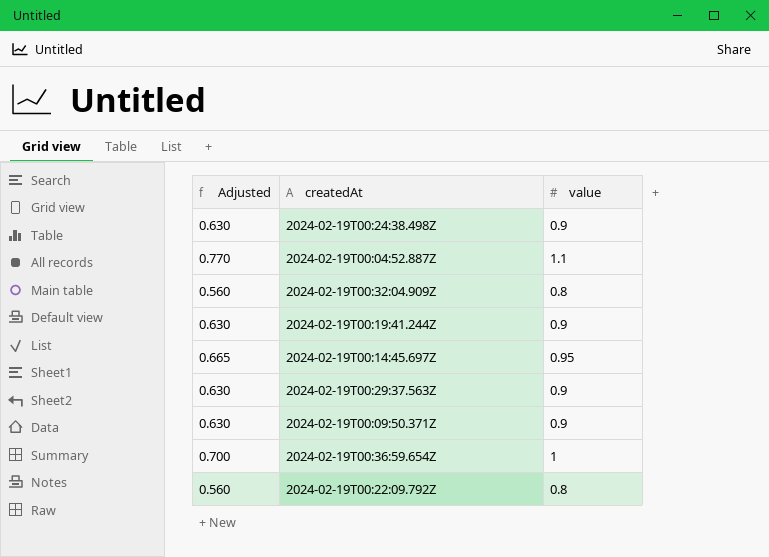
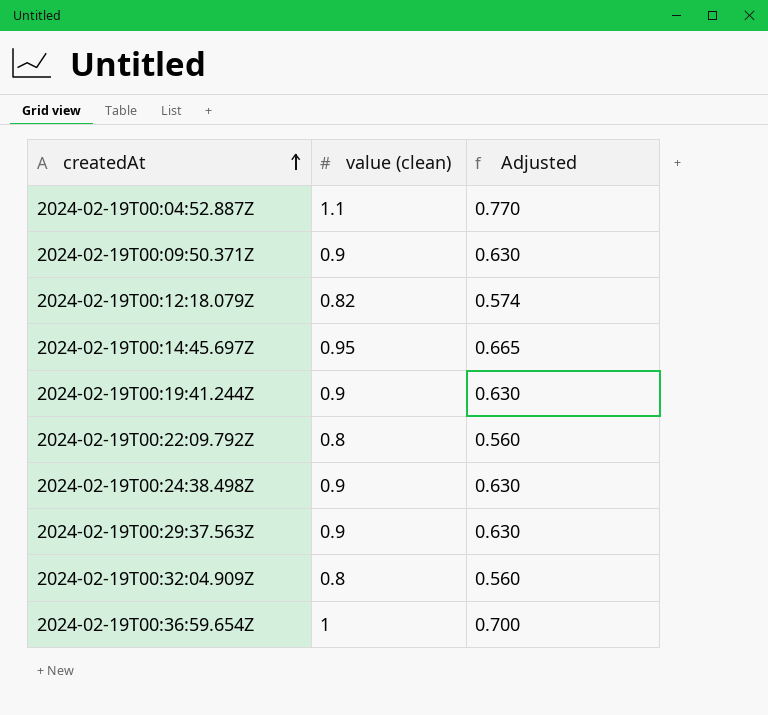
row order: none -> createdAt ascending
column name: value -> value (clean)
column Adjusted | position: 1 -> 3
row 2024-02-19T00:12:18.079Z: none -> 0.82 | 0.574

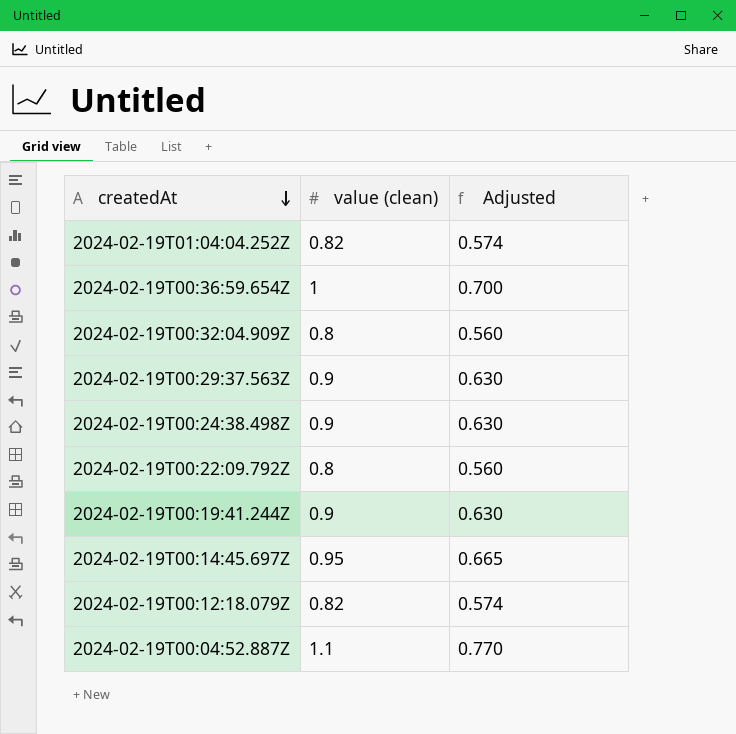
row order: createdAt ascending -> createdAt descending
row 2024-02-19T00:09:50.371Z: 0.9 | 0.630 -> none
row 2024-02-19T01:04:04.252Z: none -> 0.82 | 0.574

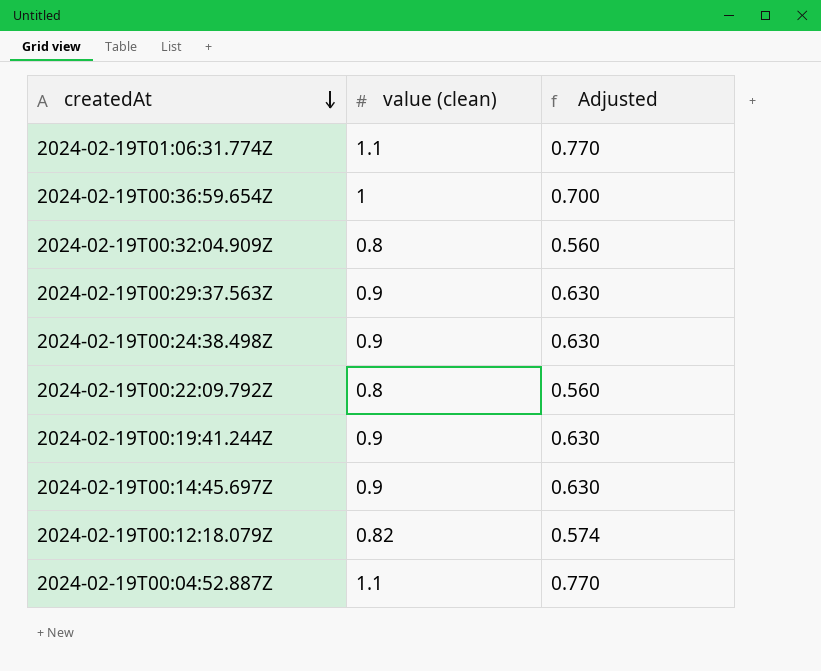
row 2024-02-19T01:04:04.252Z: 0.82 | 0.574 -> none
row 2024-02-19T01:06:31.774Z: none -> 1.1 | 0.770
2024-02-19T00:14:45.697Z | value (clean): 0.95 -> 0.9
2024-02-19T00:14:45.697Z | Adjusted: 0.665 -> 0.630

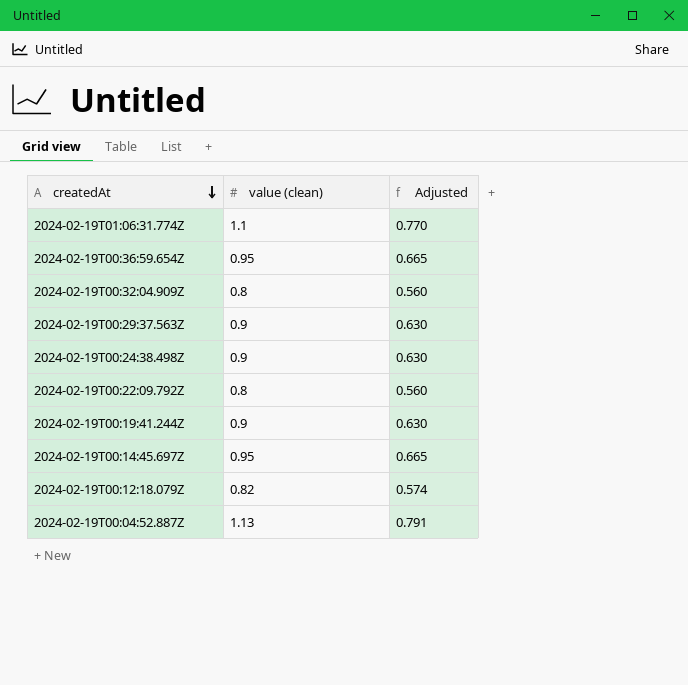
2024-02-19T00:36:59.654Z | value (clean): 1 -> 0.95
2024-02-19T00:36:59.654Z | Adjusted: 0.700 -> 0.665
2024-02-19T00:14:45.697Z | value (clean): 0.9 -> 0.95
2024-02-19T00:14:45.697Z | Adjusted: 0.630 -> 0.665
2024-02-19T00:04:52.887Z | value (clean): 1.1 -> 1.13
2024-02-19T00:04:52.887Z | Adjusted: 0.770 -> 0.791

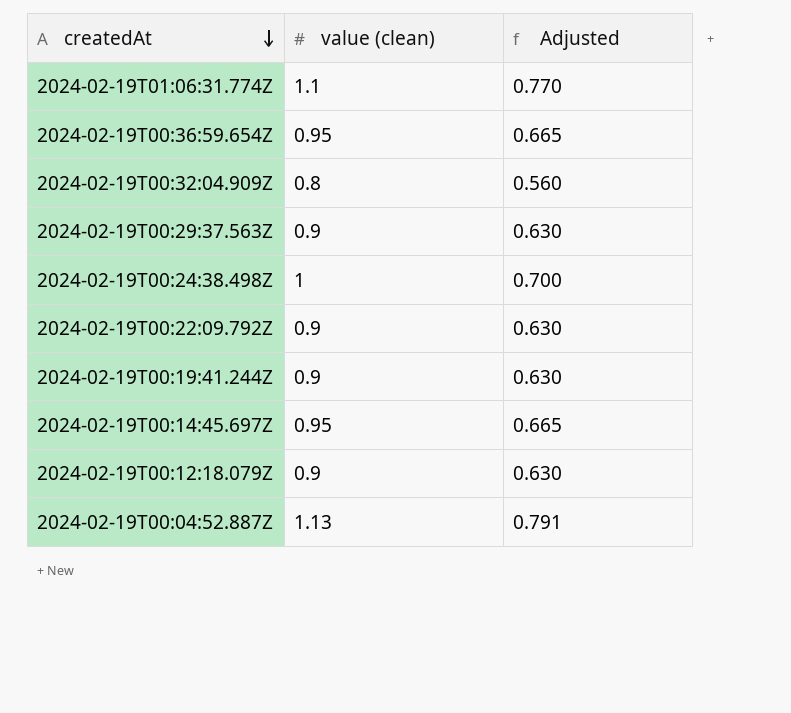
2024-02-19T00:24:38.498Z | value (clean): 0.9 -> 1
2024-02-19T00:24:38.498Z | Adjusted: 0.630 -> 0.700
2024-02-19T00:22:09.792Z | value (clean): 0.8 -> 0.9
2024-02-19T00:22:09.792Z | Adjusted: 0.560 -> 0.630
2024-02-19T00:12:18.079Z | value (clean): 0.82 -> 0.9
2024-02-19T00:12:18.079Z | Adjusted: 0.574 -> 0.630

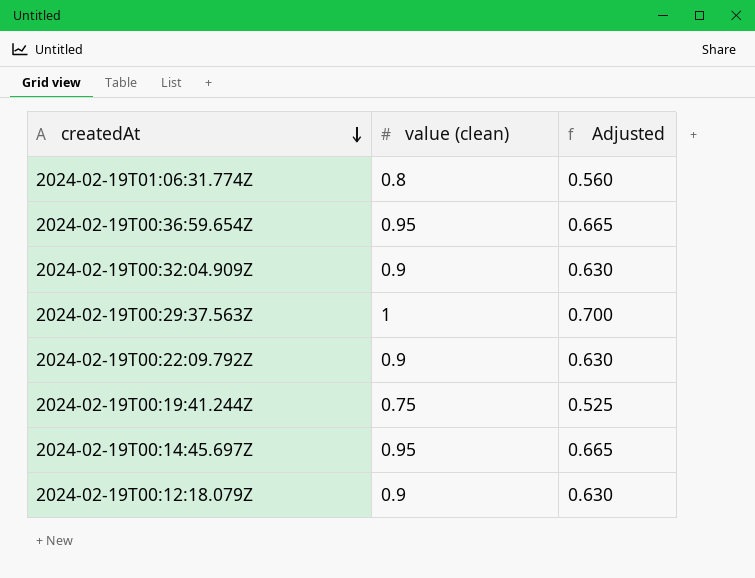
row 2024-02-19T00:24:38.498Z: 1 | 0.700 -> none
row 2024-02-19T00:04:52.887Z: 1.13 | 0.791 -> none
2024-02-19T01:06:31.774Z | value (clean): 1.1 -> 0.8
2024-02-19T01:06:31.774Z | Adjusted: 0.770 -> 0.560
2024-02-19T00:32:04.909Z | value (clean): 0.8 -> 0.9
2024-02-19T00:32:04.909Z | Adjusted: 0.560 -> 0.630
2024-02-19T00:29:37.563Z | value (clean): 0.9 -> 1
2024-02-19T00:29:37.563Z | Adjusted: 0.630 -> 0.700
2024-02-19T00:19:41.244Z | value (clean): 0.9 -> 0.75
2024-02-19T00:19:41.244Z | Adjusted: 0.630 -> 0.525

